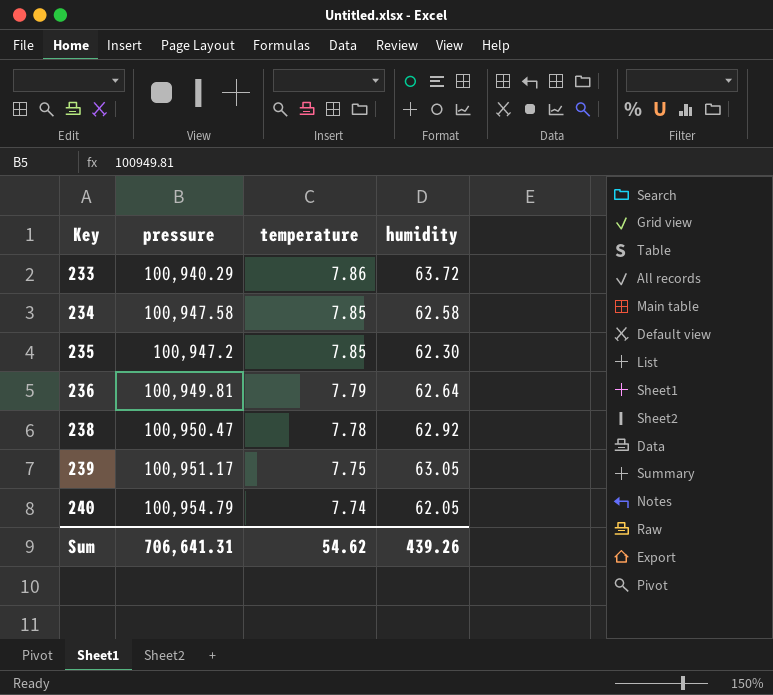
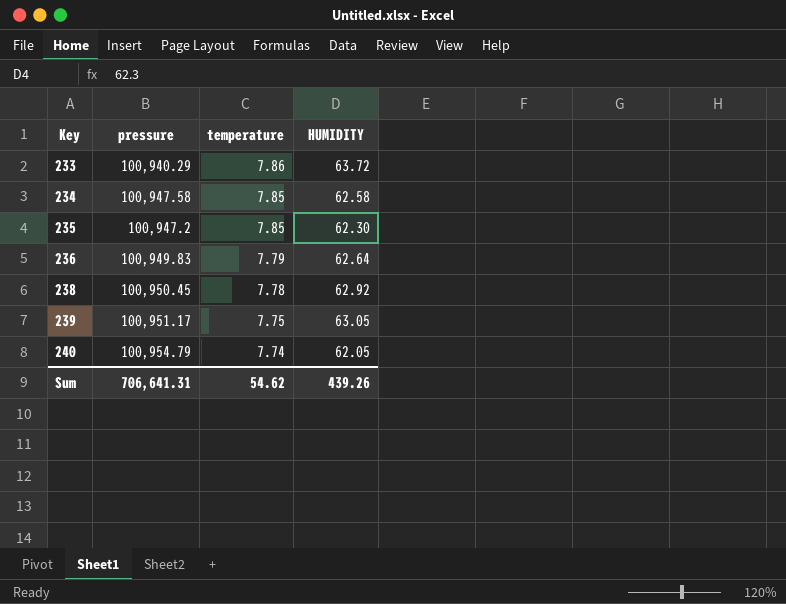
column name: humidity -> HUMIDITY
236 | pressure: 100,949.81 -> 100,949.83
238 | pressure: 100,950.47 -> 100,950.45

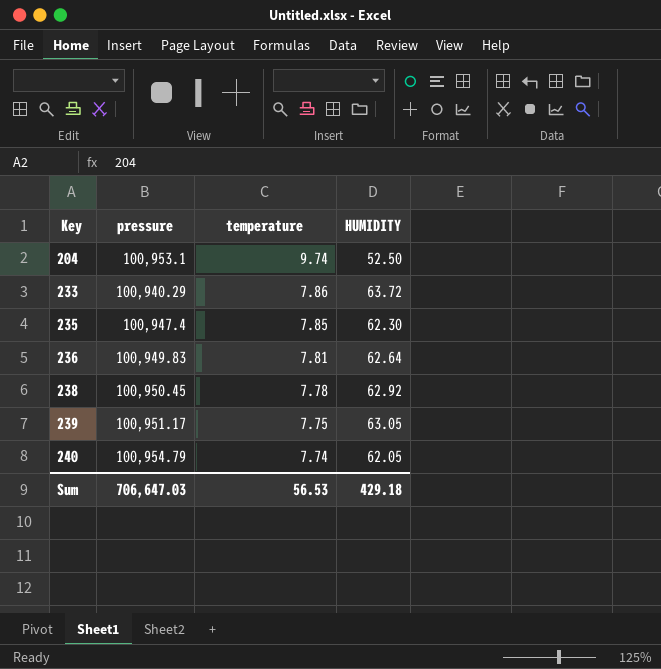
row 234: 100,947.58 | 7.85 | 62.58 -> none
row 204: none -> 100,953.1 | 9.74 | 52.50
235 | pressure: 100,947.2 -> 100,947.4
236 | temperature: 7.79 -> 7.81
Sum | pressure: 706,641.31 -> 706,647.03
Sum | temperature: 54.62 -> 56.53
Sum | HUMIDITY: 439.26 -> 429.18

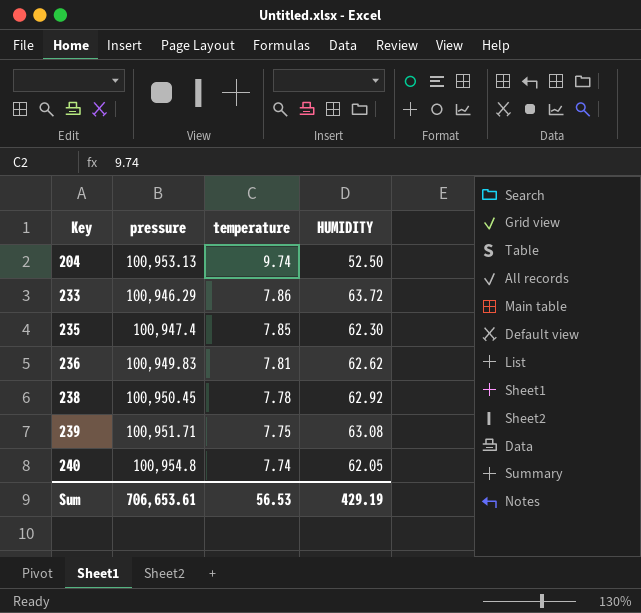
204 | pressure: 100,953.1 -> 100,953.13
233 | pressure: 100,940.29 -> 100,946.29
236 | HUMIDITY: 62.64 -> 62.62
239 | pressure: 100,951.17 -> 100,951.71
239 | HUMIDITY: 63.05 -> 63.08
240 | pressure: 100,954.79 -> 100,954.8
Sum | pressure: 706,647.03 -> 706,653.61
Sum | HUMIDITY: 429.18 -> 429.19

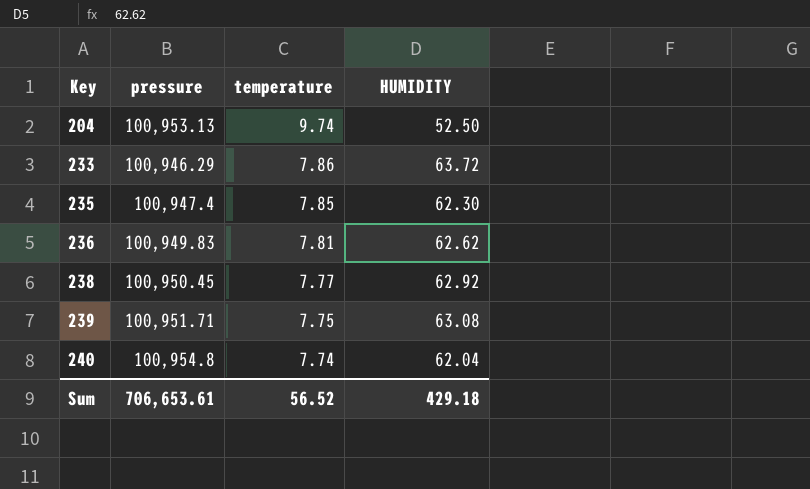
238 | temperature: 7.78 -> 7.77
240 | HUMIDITY: 62.05 -> 62.04
Sum | temperature: 56.53 -> 56.52
Sum | HUMIDITY: 429.19 -> 429.18

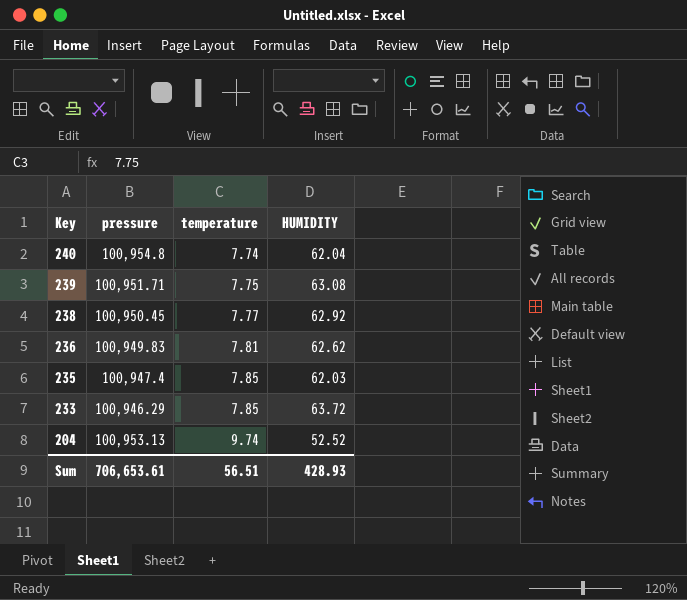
row order: Key ascending -> Key descending
235 | HUMIDITY: 62.30 -> 62.03
233 | temperature: 7.86 -> 7.85
204 | HUMIDITY: 52.50 -> 52.52
Sum | temperature: 56.52 -> 56.51
Sum | HUMIDITY: 429.18 -> 428.93

